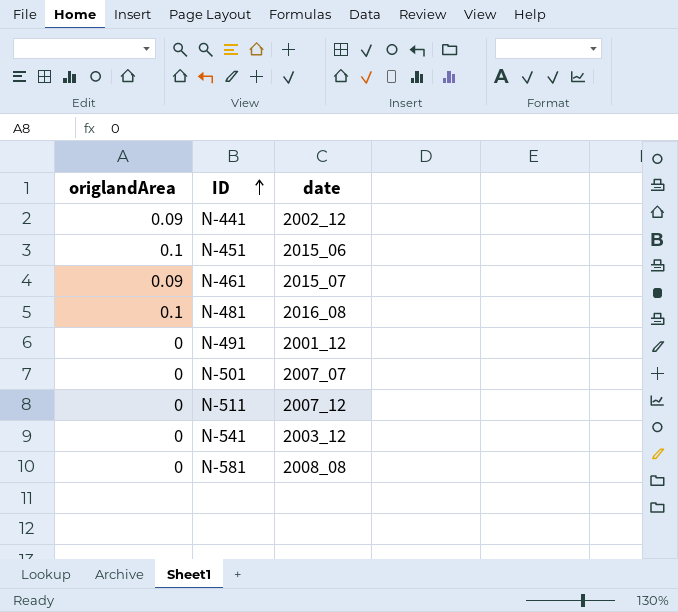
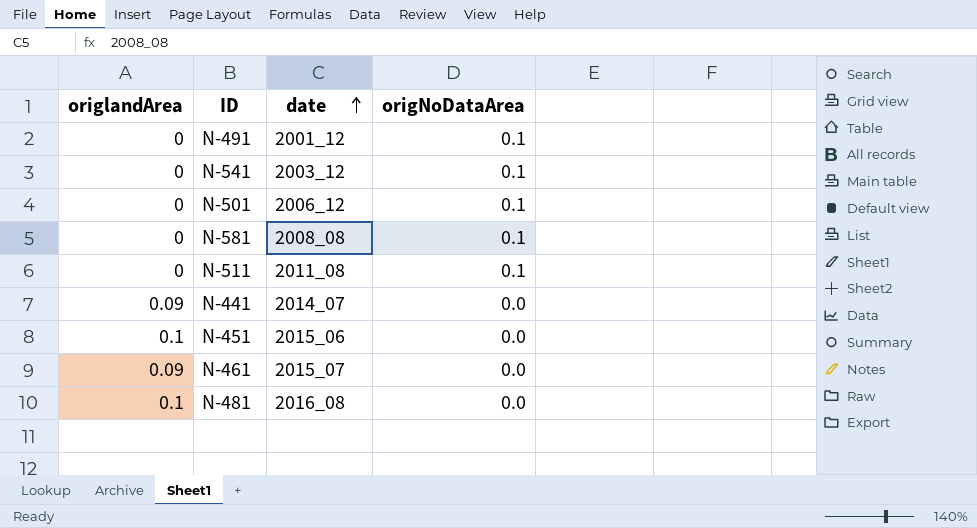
row order: ID ascending -> date ascending
column origNoDataArea | position: none -> 4
N-501 | date: 2007_07 -> 2006_12
N-511 | date: 2007_12 -> 2011_08
N-441 | date: 2002_12 -> 2014_07

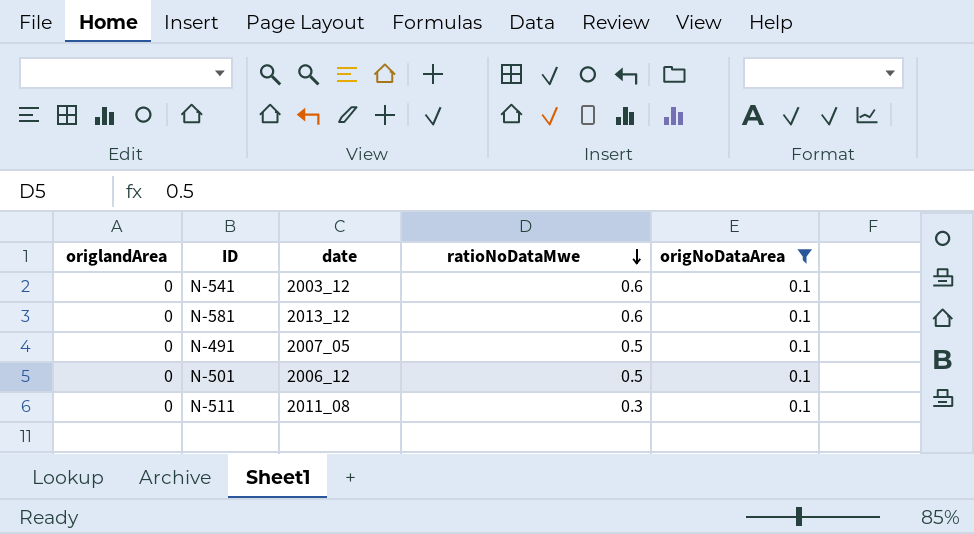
filter: none -> origNoDataArea = 0.1
row order: date ascending -> ratioNoDataMwe descending
column ratioNoDataMwe | position: none -> 4
N-581 | date: 2008_08 -> 2013_12
N-491 | date: 2001_12 -> 2007_05

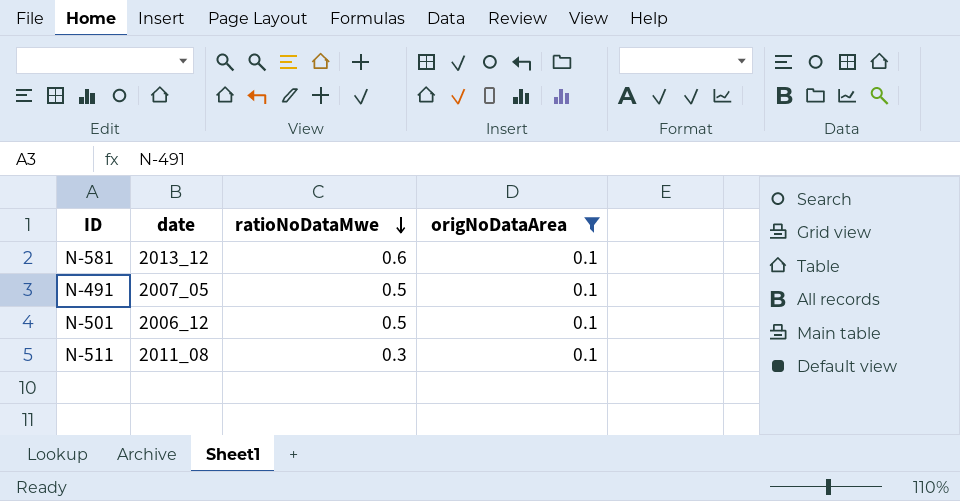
column origlandArea | position: 1 -> none
row N-541: 0 | 2003_12 | 0.6 | 0.1 -> none

